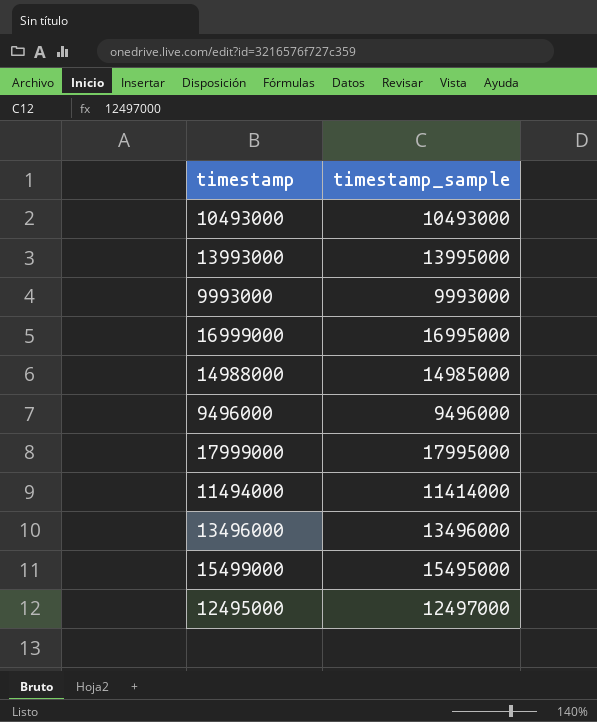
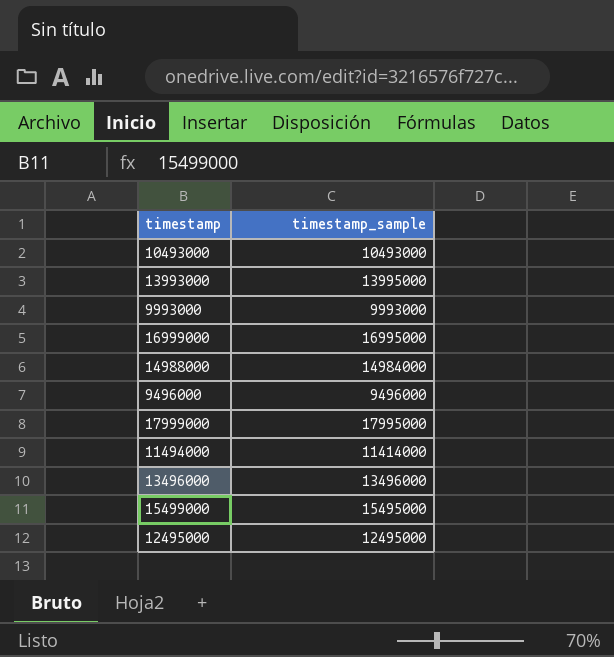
14988000 | timestamp_sample: 14985000 -> 14984000
12495000 | timestamp_sample: 12497000 -> 12495000

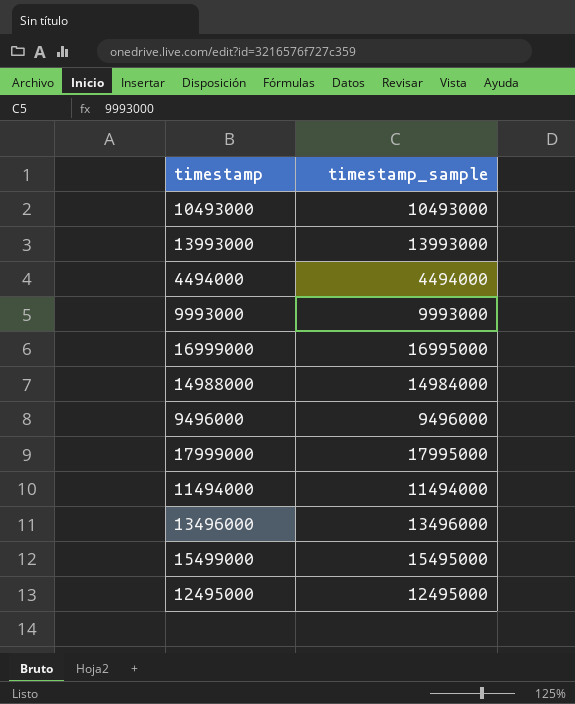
13993000 | timestamp_sample: 13995000 -> 13993000
row 4494000: none -> 4494000
11494000 | timestamp_sample: 11414000 -> 11494000

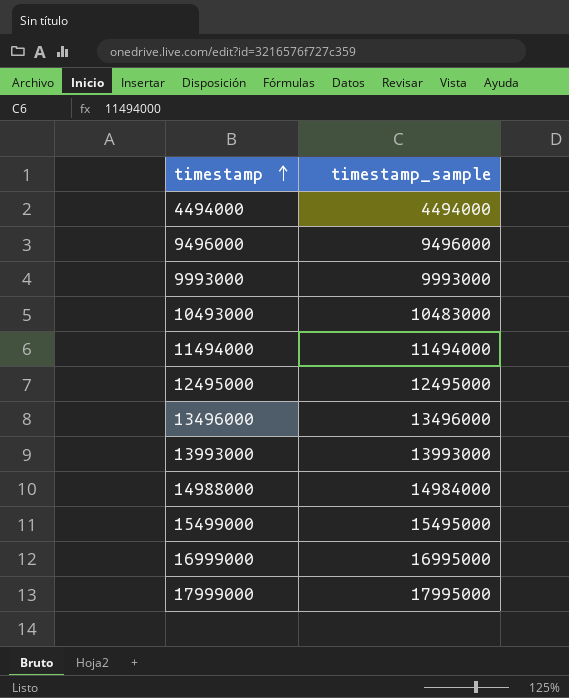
row order: none -> timestamp ascending
10493000 | timestamp_sample: 10493000 -> 10483000

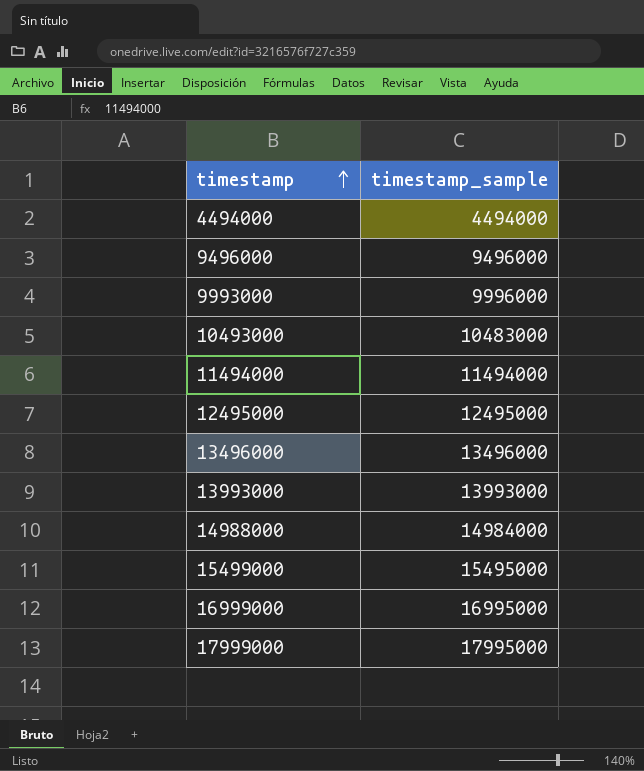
9993000 | timestamp_sample: 9993000 -> 9996000

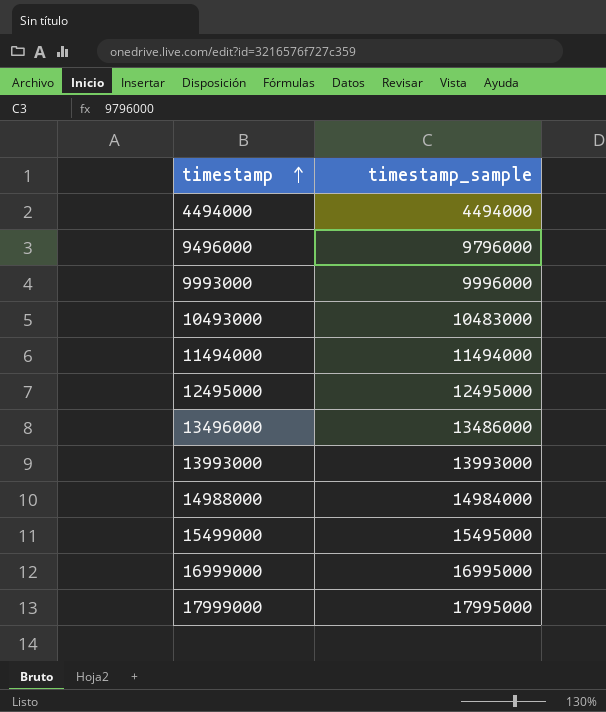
9496000 | timestamp_sample: 9496000 -> 9796000
13496000 | timestamp_sample: 13496000 -> 13486000

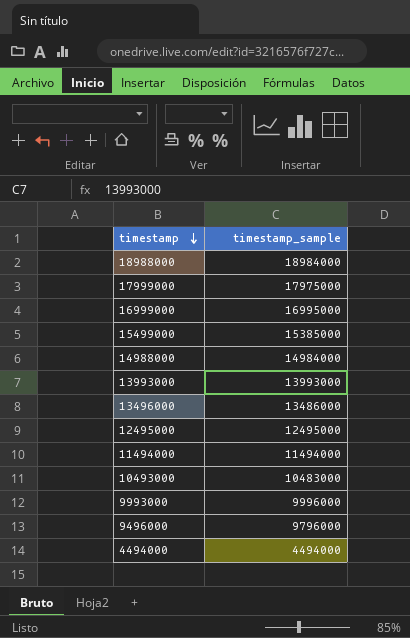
row order: timestamp ascending -> timestamp descending
row 18988000: none -> 18984000
17999000 | timestamp_sample: 17995000 -> 17975000
15499000 | timestamp_sample: 15495000 -> 15385000

